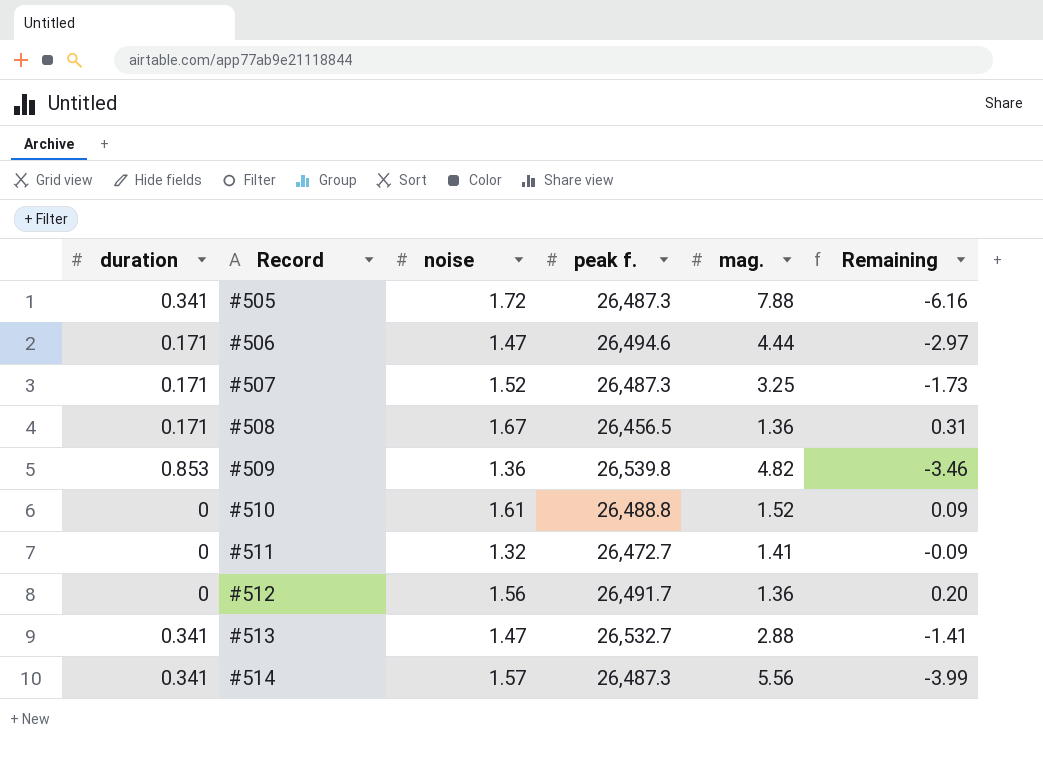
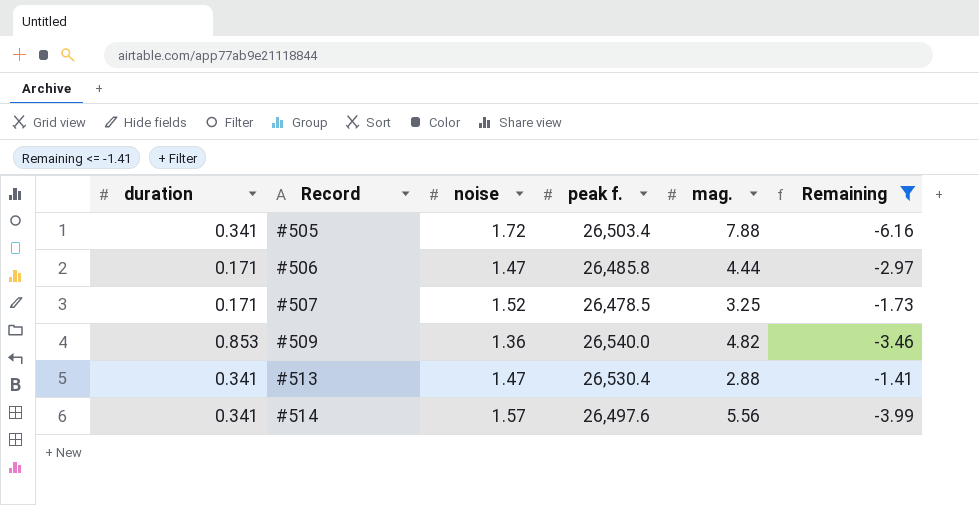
filter: none -> Remaining <= -1.41
#505 | peak f.: 26,487.3 -> 26,503.4
#506 | peak f.: 26,494.6 -> 26,485.8
#507 | peak f.: 26,487.3 -> 26,478.5
#509 | peak f.: 26,539.8 -> 26,540.0
#513 | peak f.: 26,532.7 -> 26,530.4
#514 | peak f.: 26,487.3 -> 26,497.6

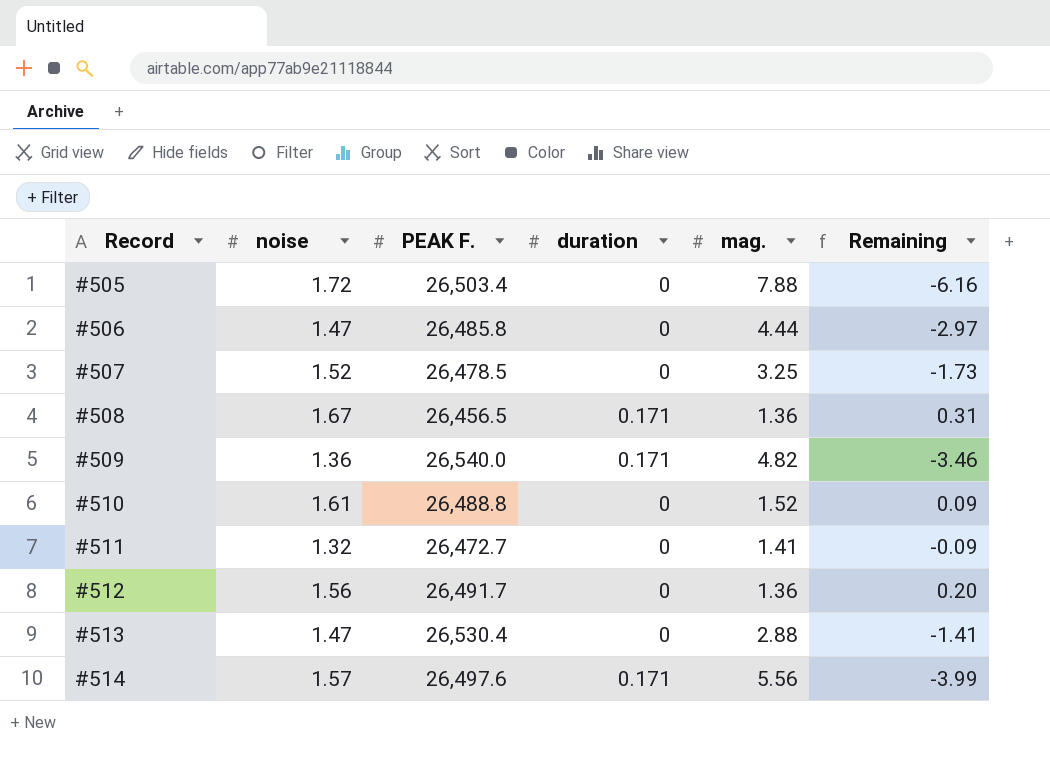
filter: Remaining <= -1.41 -> none
column name: peak f. -> PEAK F.
column duration | position: 1 -> 4
#505 | duration: 0.341 -> 0
#506 | duration: 0.171 -> 0
#507 | duration: 0.171 -> 0
#509 | duration: 0.853 -> 0.171
#513 | duration: 0.341 -> 0
#514 | duration: 0.341 -> 0.171

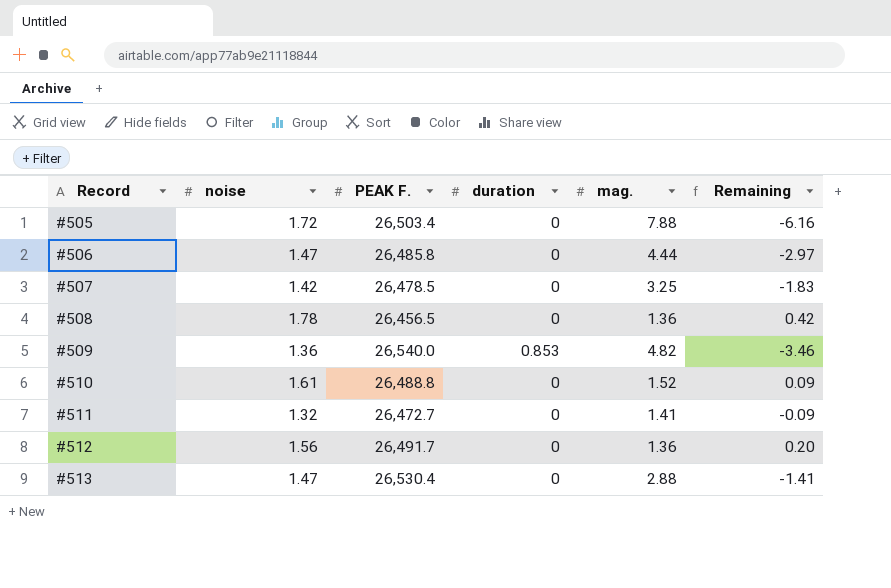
row #514: 1.57 | 26,497.6 | 0.171 | 5.56 | -3.99 -> none
#507 | noise: 1.52 -> 1.42
#507 | Remaining: -1.73 -> -1.83
#508 | noise: 1.67 -> 1.78
#508 | duration: 0.171 -> 0
#508 | Remaining: 0.31 -> 0.42
#509 | duration: 0.171 -> 0.853

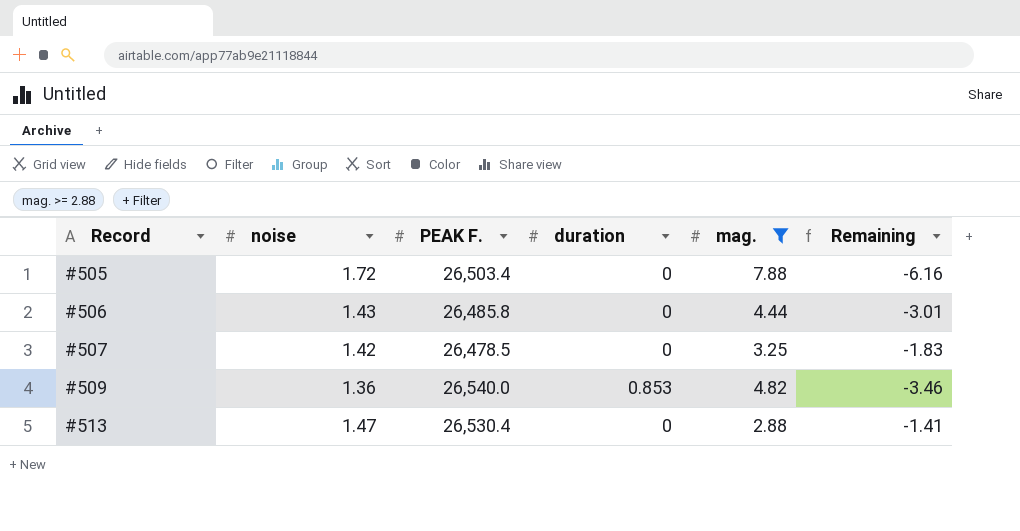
filter: none -> mag. >= 2.88
#506 | noise: 1.47 -> 1.43
#506 | Remaining: -2.97 -> -3.01

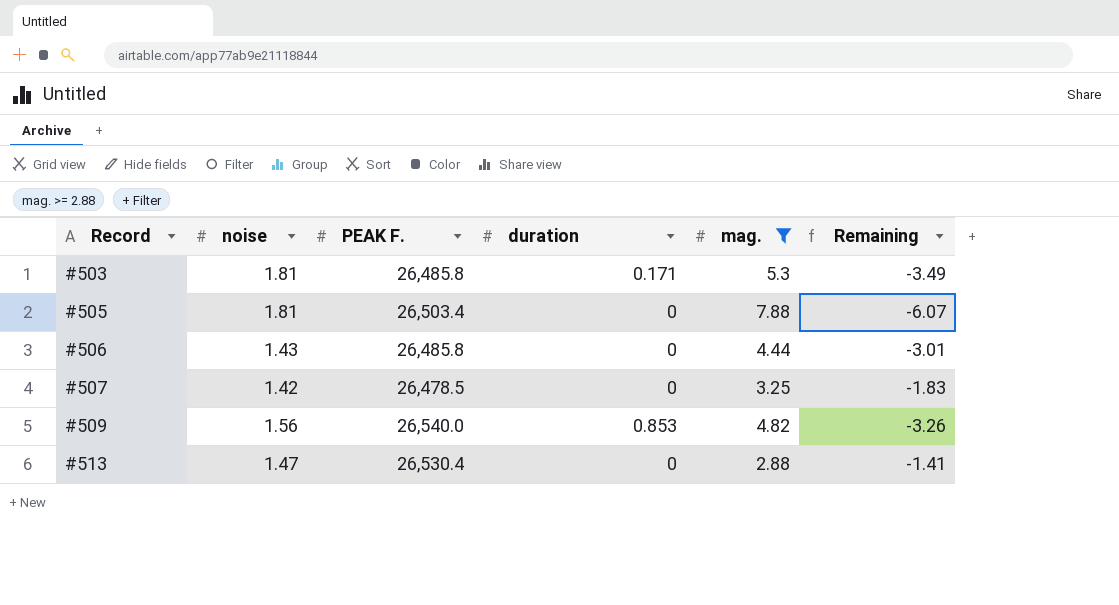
row #503: none -> 1.81 | 26,485.8 | 0.171 | 5.3 | -3.49
#505 | noise: 1.72 -> 1.81
#505 | Remaining: -6.16 -> -6.07
#509 | noise: 1.36 -> 1.56
#509 | Remaining: -3.46 -> -3.26

